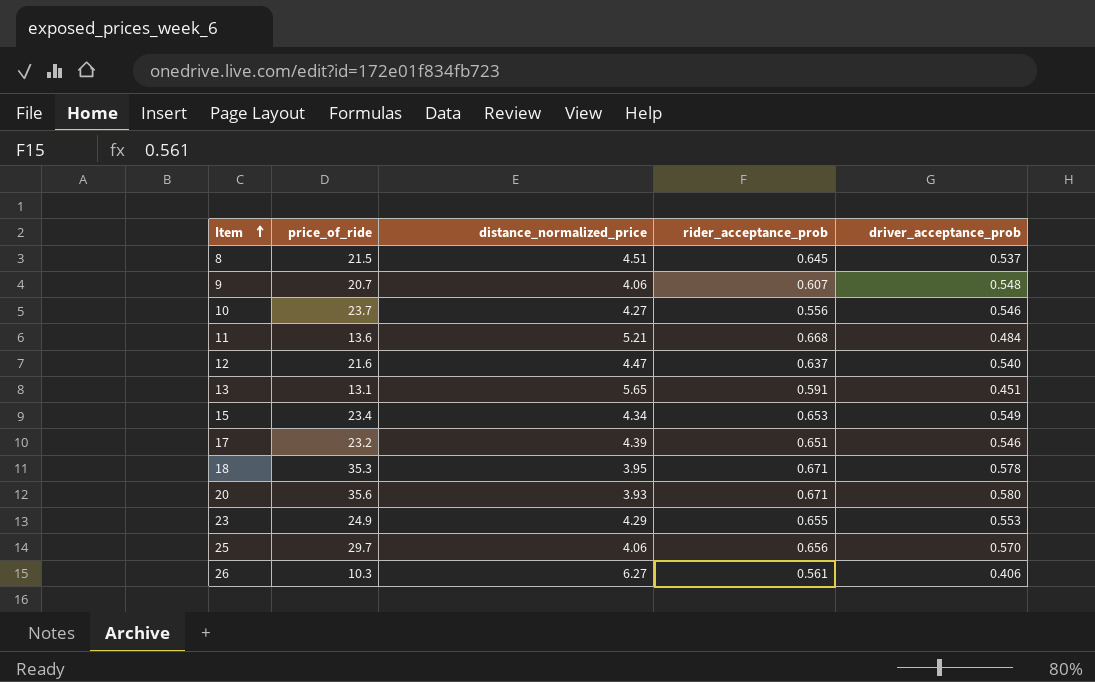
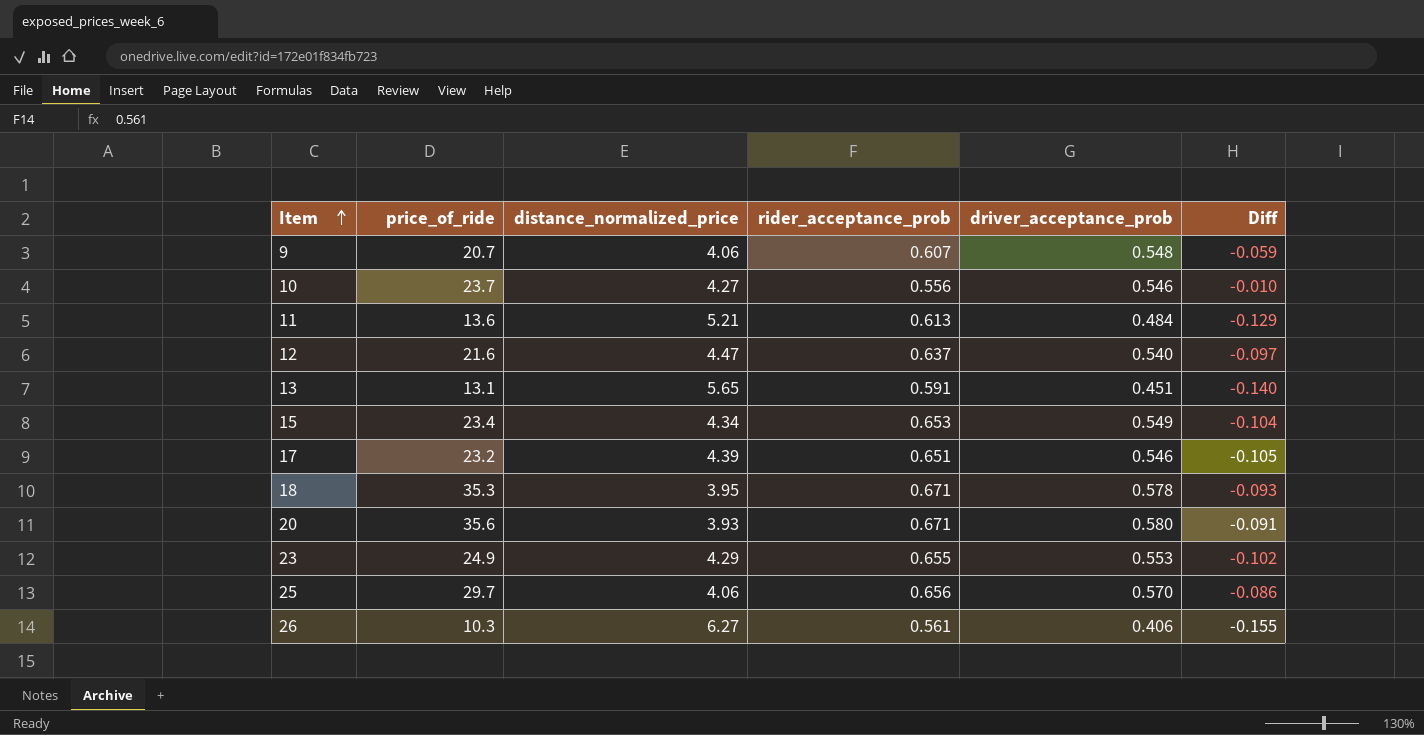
column Diff | formula: none -> [driver_acceptance_prob] - [rider_acceptance_prob]
row 8: 21.5 | 4.51 | 0.645 | 0.537 -> none
11 | rider_acceptance_prob: 0.668 -> 0.613

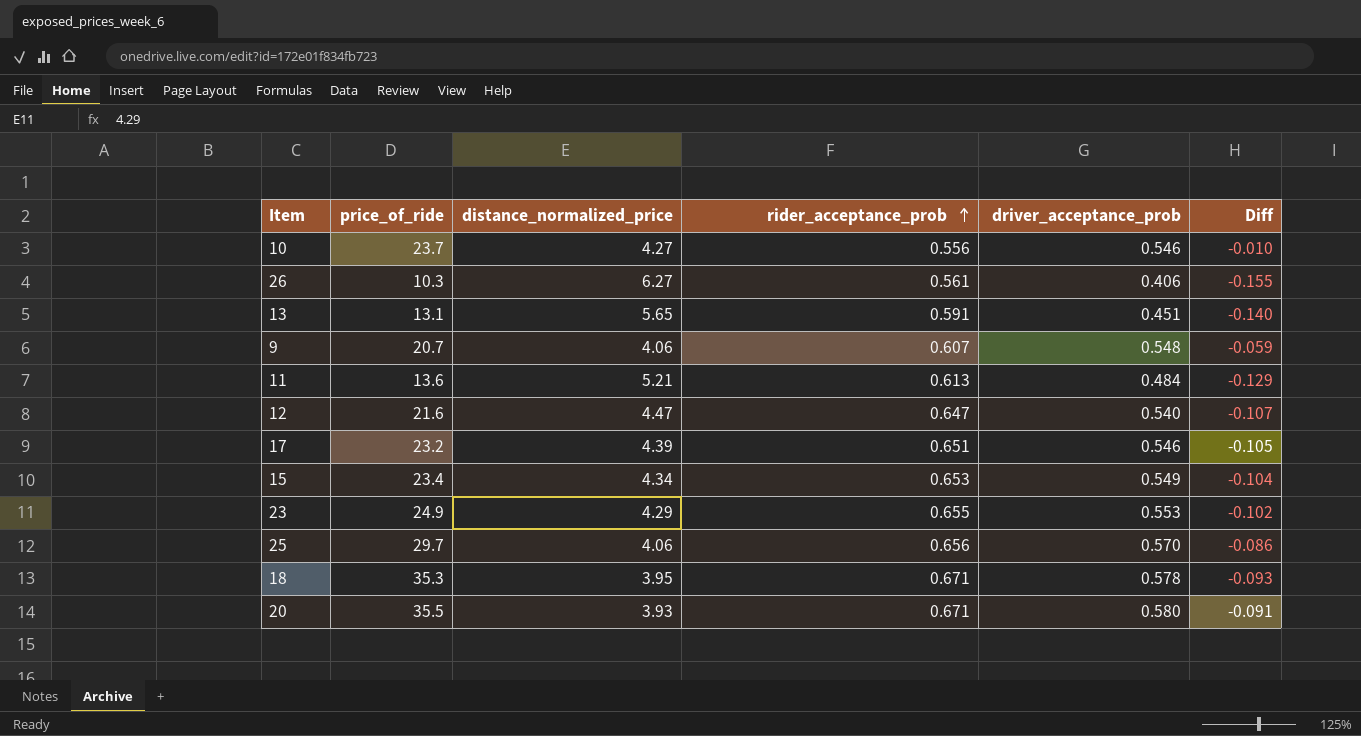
row order: Item ascending -> rider_acceptance_prob ascending
12 | rider_acceptance_prob: 0.637 -> 0.647
12 | Diff: -0.097 -> -0.107
20 | price_of_ride: 35.6 -> 35.5

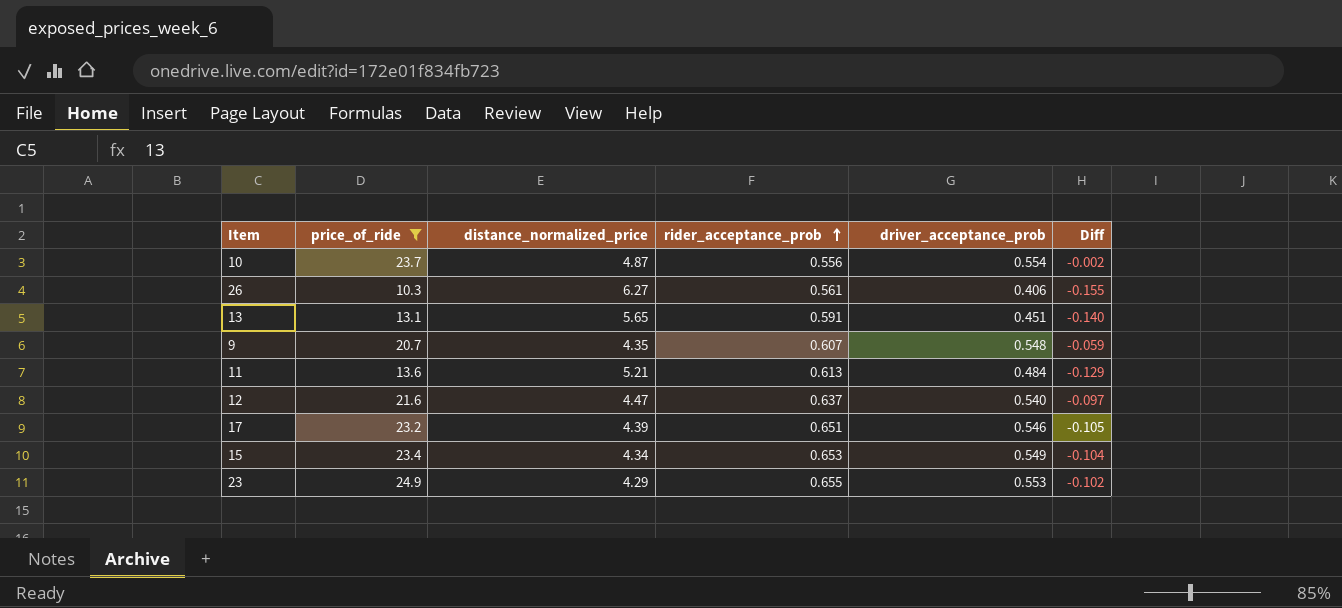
filter: none -> price_of_ride <= 24.9
10 | distance_normalized_price: 4.27 -> 4.87
10 | driver_acceptance_prob: 0.546 -> 0.554
10 | Diff: -0.010 -> -0.002
9 | distance_normalized_price: 4.06 -> 4.35
12 | rider_acceptance_prob: 0.647 -> 0.637
12 | Diff: -0.107 -> -0.097

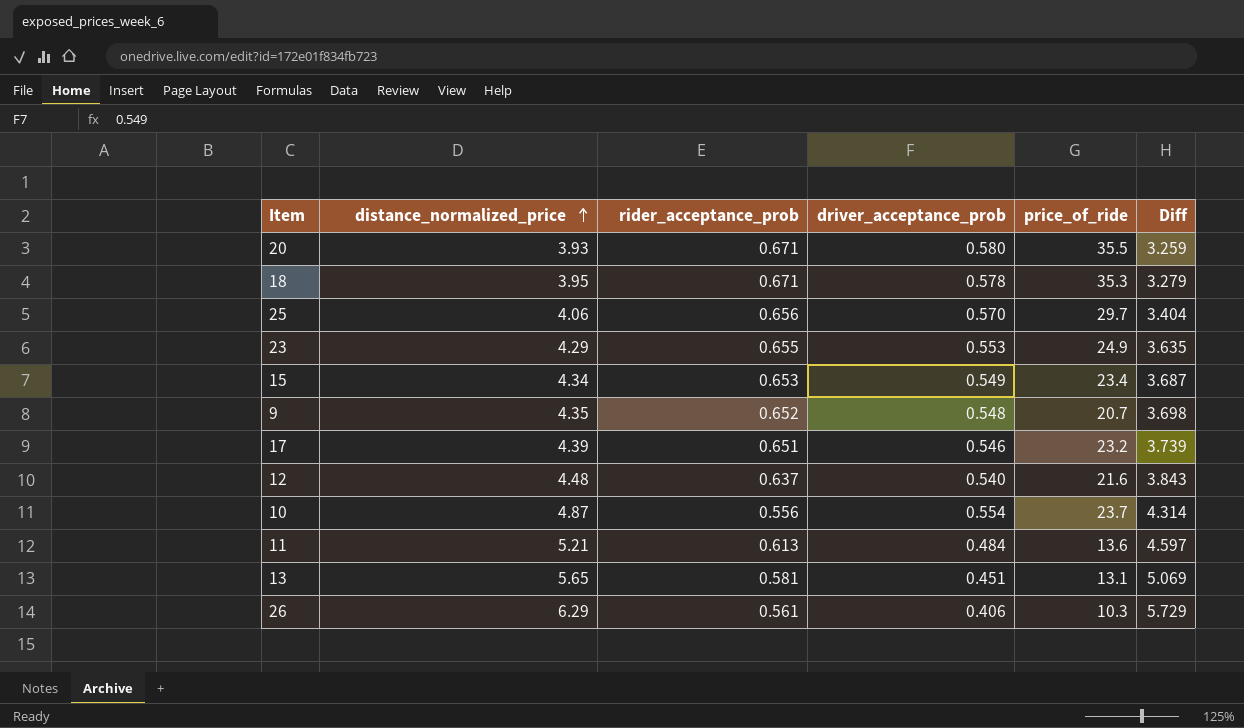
filter: price_of_ride <= 24.9 -> none
row order: rider_acceptance_prob ascending -> distance_normalized_price ascending
column price_of_ride | position: 2 -> 5
column Diff | formula: [driver_acceptance_prob] - [rider_acceptance_prob] -> [distance_normalized_price] - [rider_acceptance_prob]
9 | rider_acceptance_prob: 0.607 -> 0.652
12 | distance_normalized_price: 4.47 -> 4.48
13 | rider_acceptance_prob: 0.591 -> 0.581
26 | distance_normalized_price: 6.27 -> 6.29

